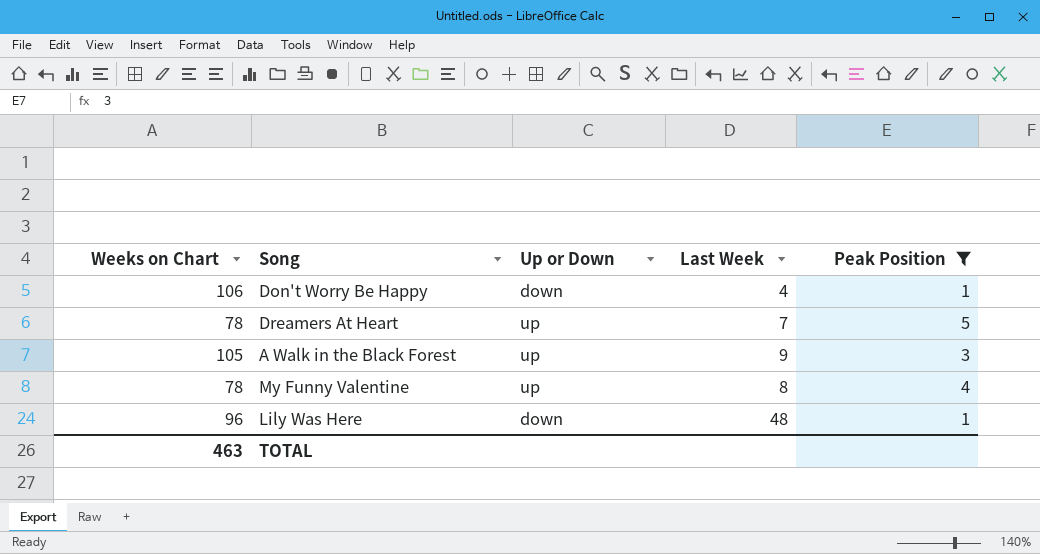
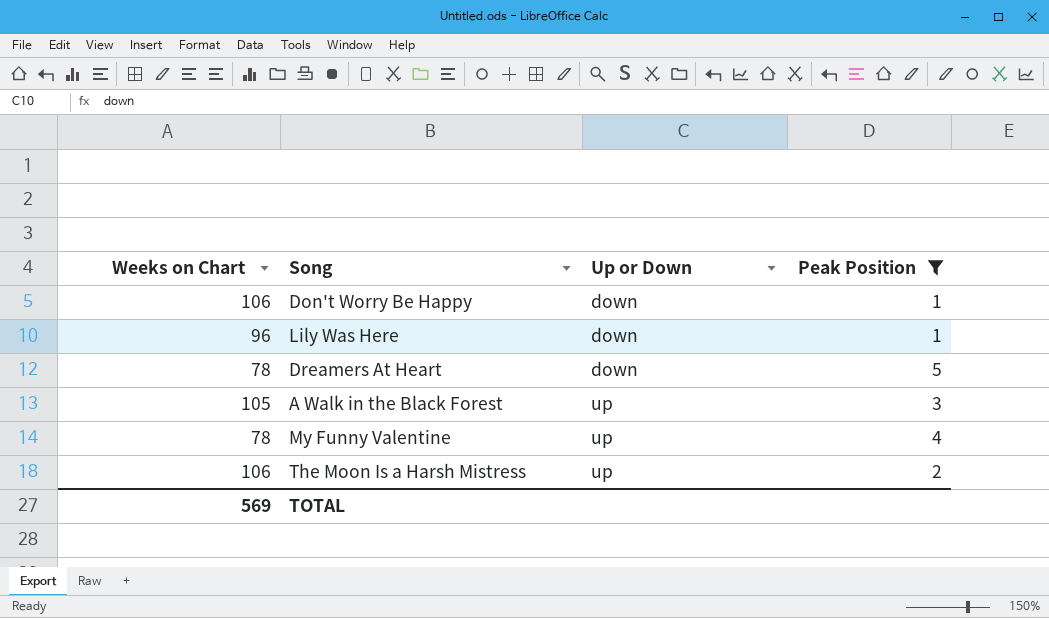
row order: none -> Up or Down ascending
column Last Week | position: 4 -> none
Dreamers At Heart | Up or Down: up -> down
row The Moon Is a Harsh Mistress: none -> 106 | up | 2
TOTAL | Weeks on Chart: 463 -> 569

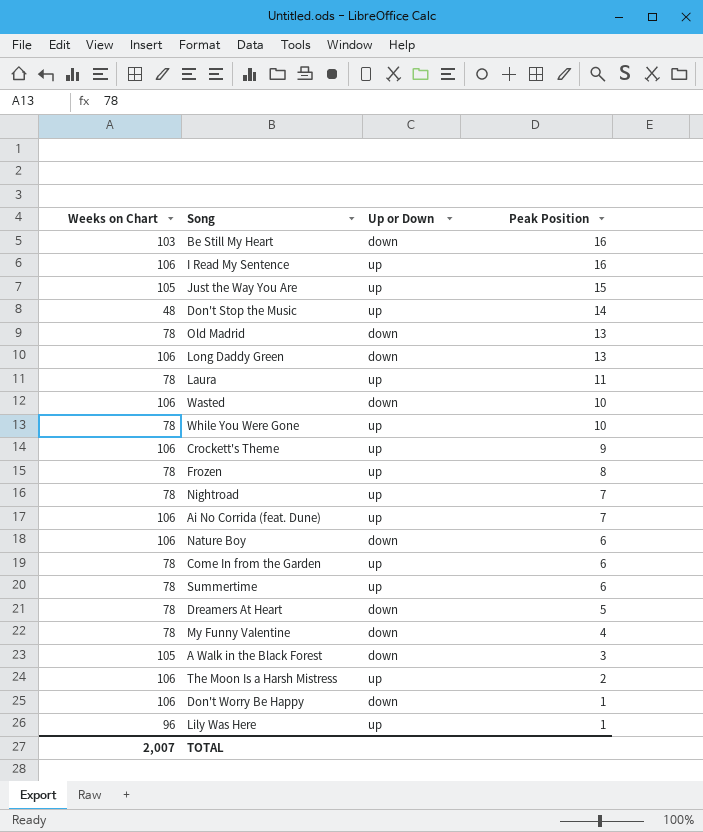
filter: Peak Position <= 5 -> none
row order: Up or Down ascending -> Peak Position descending
My Funny Valentine | Up or Down: up -> down
A Walk in the Black Forest | Up or Down: up -> down
Lily Was Here | Up or Down: down -> up
TOTAL | Weeks on Chart: 569 -> 2,007

